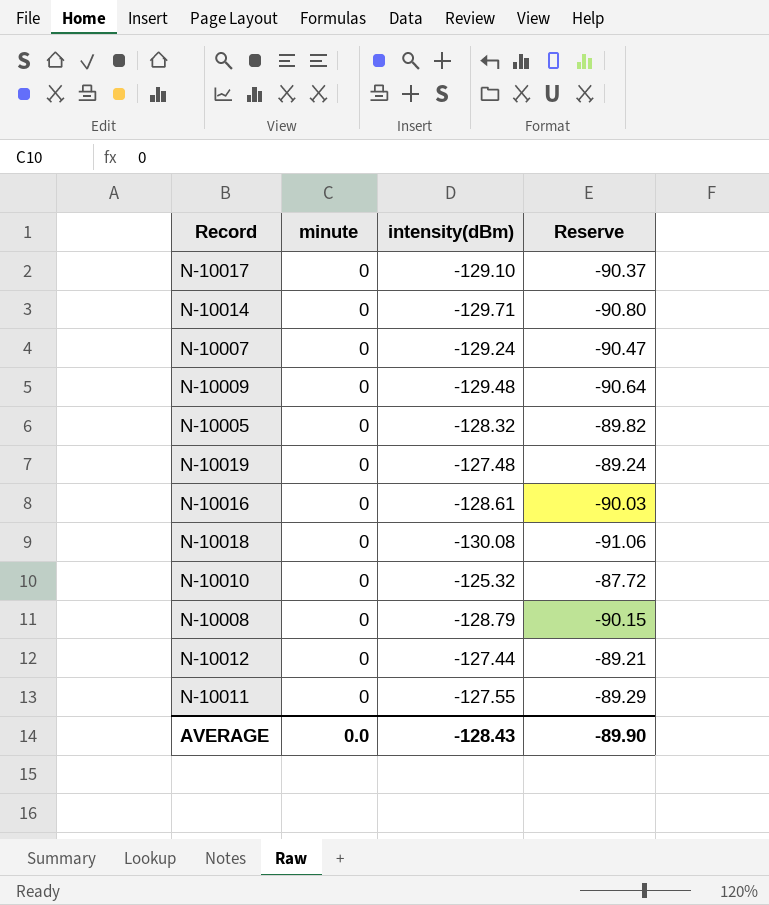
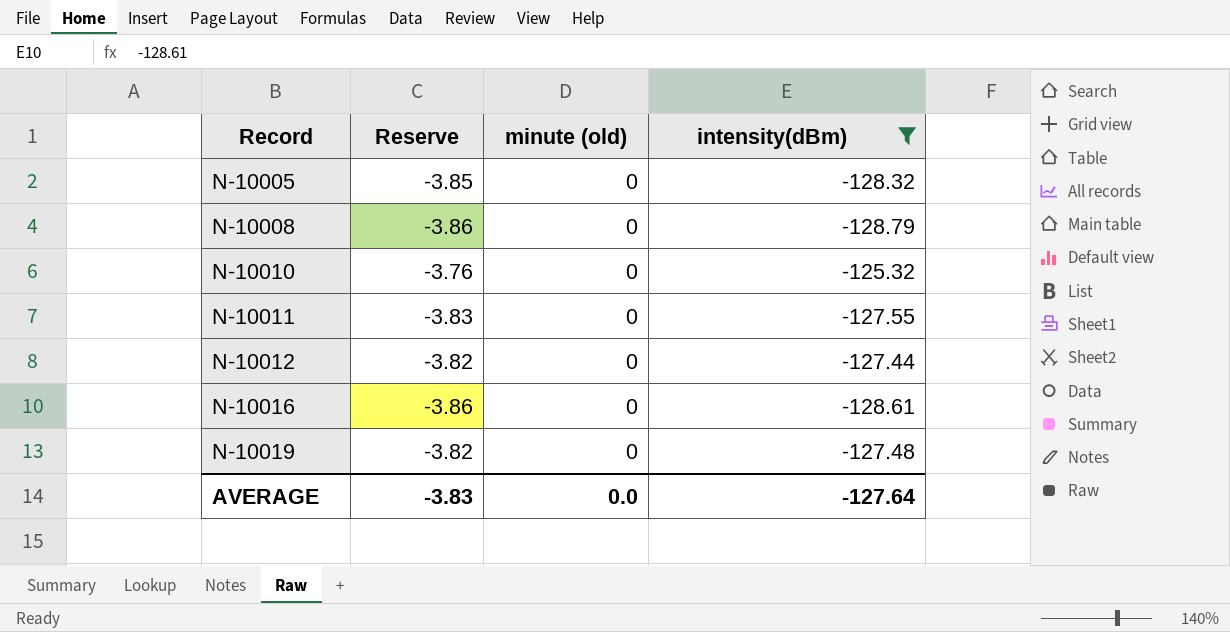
filter: none -> intensity(dBm) >= -128.79
row order: none -> Record ascending
column Reserve | formula: [intensity(dBm)] * 0.7 -> [intensity(dBm)] * 0.03
column Reserve | position: 4 -> 2
column name: minute -> minute (old)
AVERAGE | Reserve: -89.90 -> -3.83
AVERAGE | intensity(dBm): -128.43 -> -127.64

